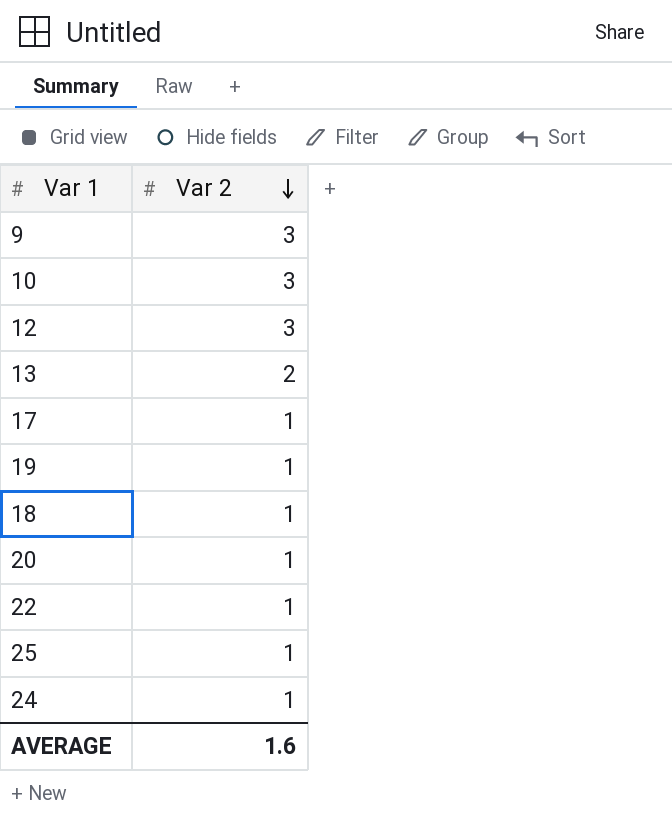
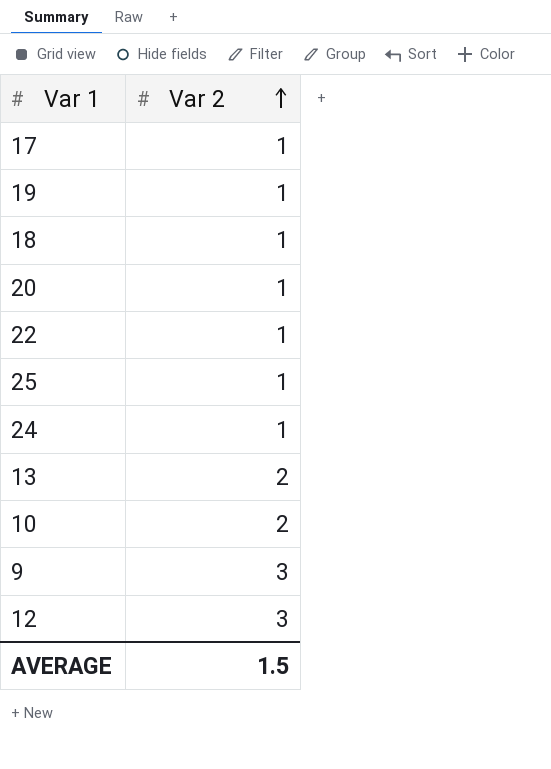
row order: Var 2 descending -> Var 2 ascending
10 | Var 2: 3 -> 2
AVERAGE | Var 2: 1.6 -> 1.5

